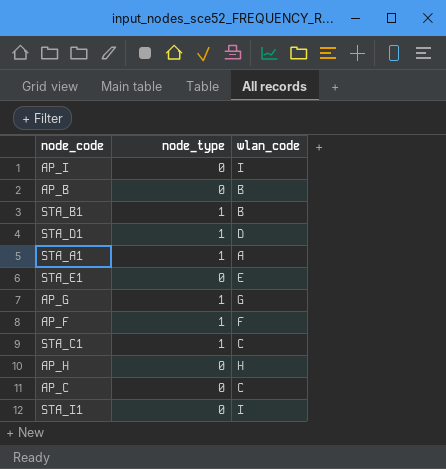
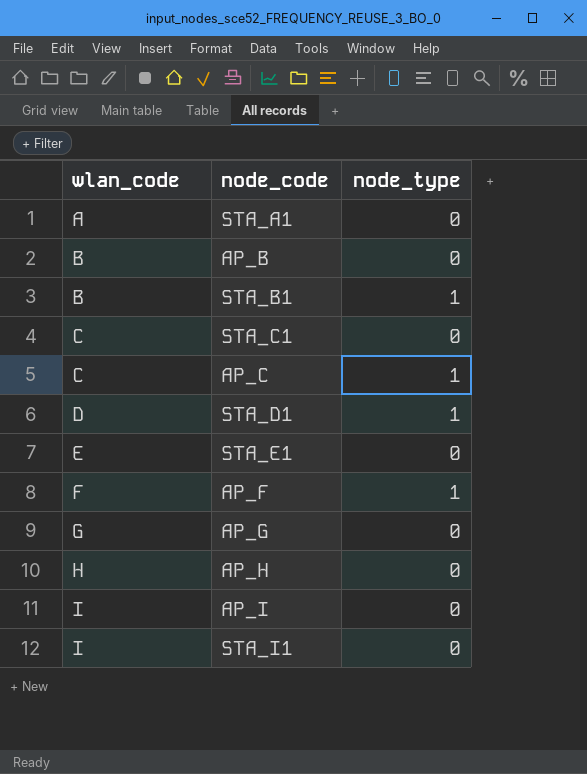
row order: none -> wlan_code ascending
column wlan_code | position: 3 -> 1
STA_A1 | node_type: 1 -> 0
STA_C1 | node_type: 1 -> 0
AP_C | node_type: 0 -> 1
AP_G | node_type: 1 -> 0

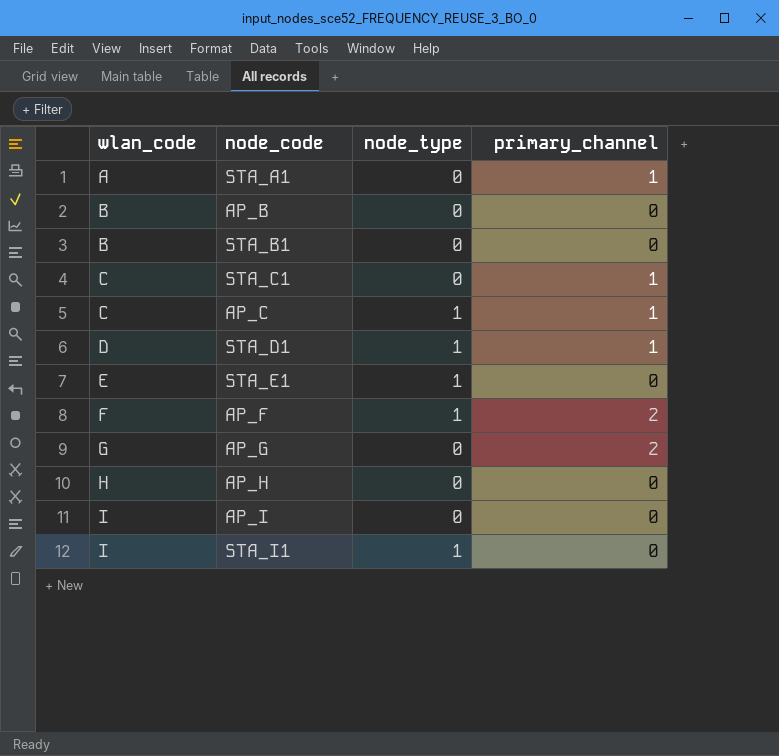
column primary_channel | position: none -> 4
STA_B1 | node_type: 1 -> 0
STA_E1 | node_type: 0 -> 1
STA_I1 | node_type: 0 -> 1

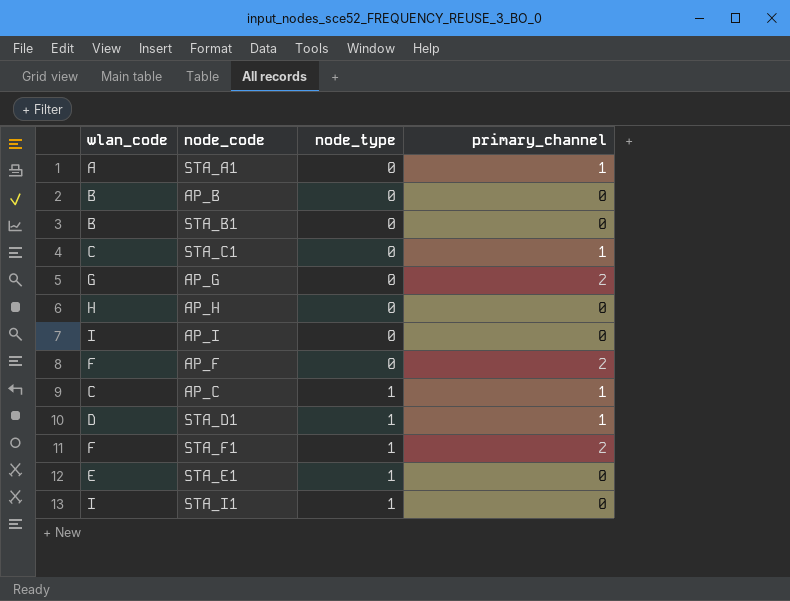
row order: wlan_code ascending -> node_type ascending
AP_F | node_type: 1 -> 0
row STA_F1: none -> F | 1 | 2

